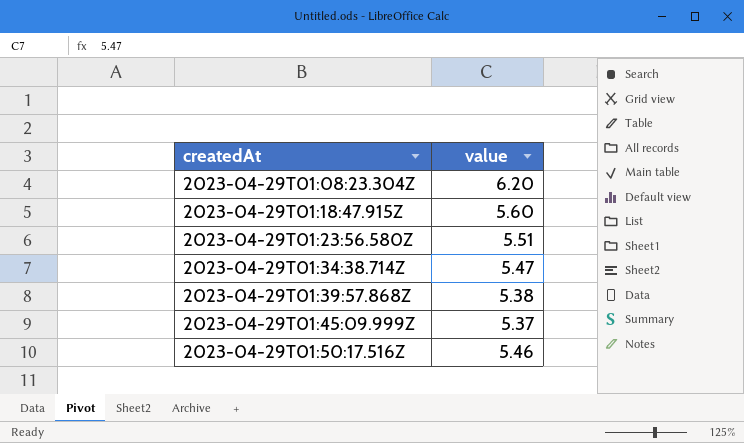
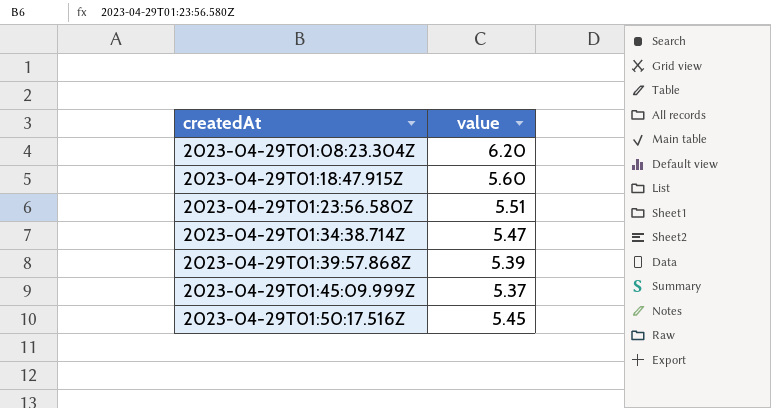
2023-04-29T01:39:57.868Z | value: 5.38 -> 5.39
2023-04-29T01:50:17.516Z | value: 5.46 -> 5.45

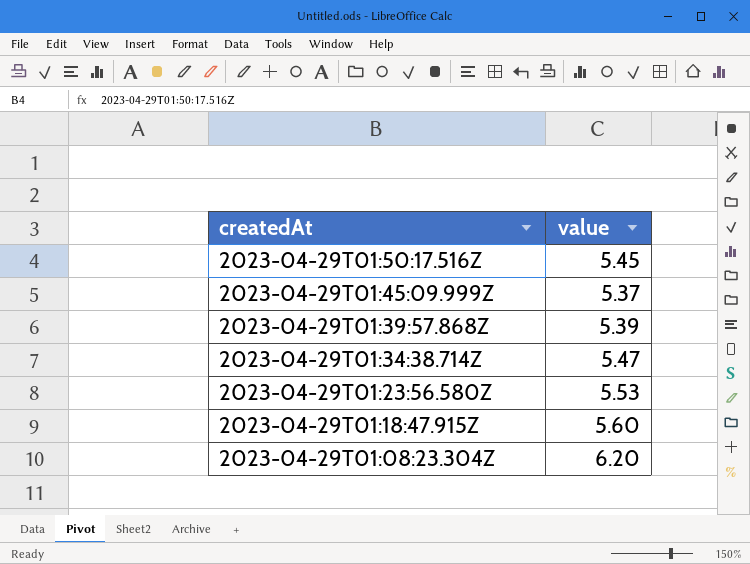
row order: createdAt ascending -> createdAt descending
2023-04-29T01:23:56.580Z | value: 5.51 -> 5.53

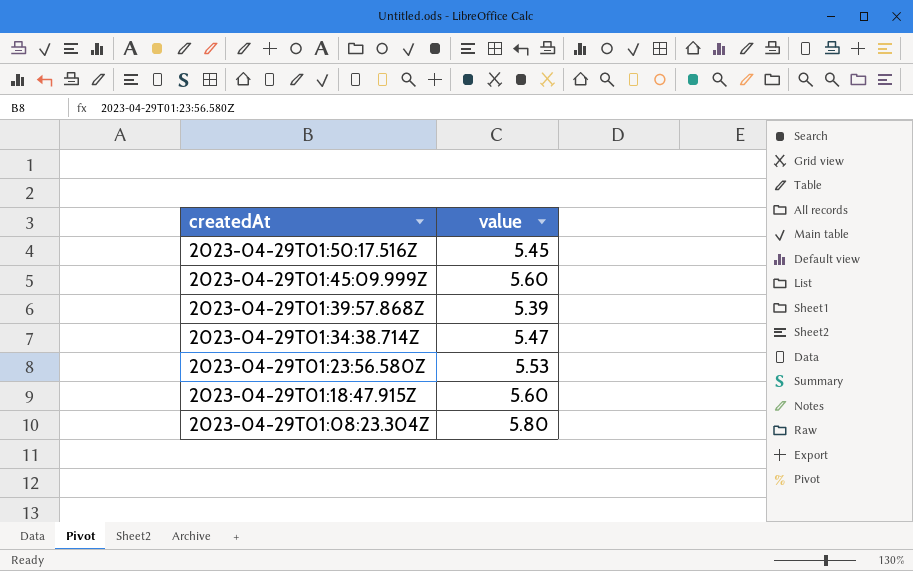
2023-04-29T01:45:09.999Z | value: 5.37 -> 5.60
2023-04-29T01:08:23.304Z | value: 6.20 -> 5.80

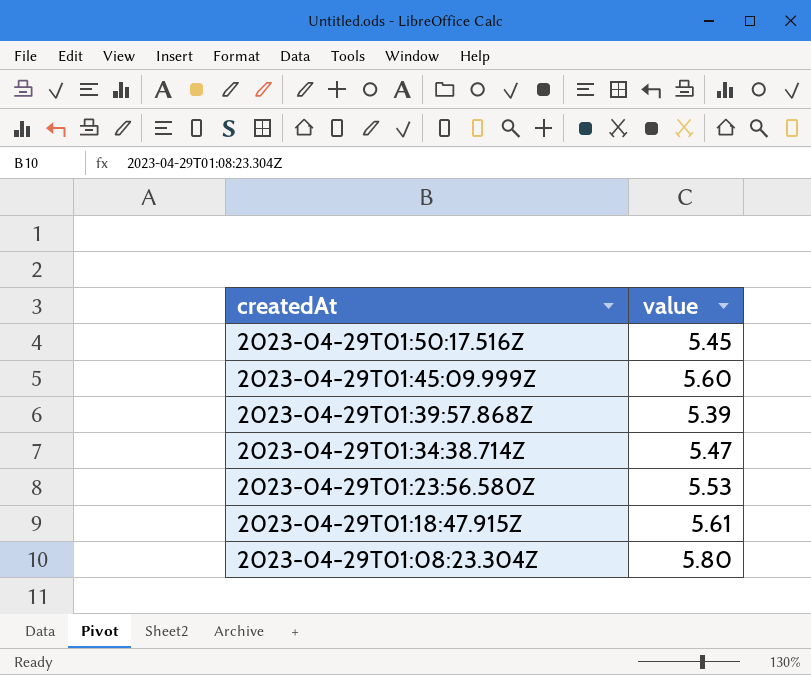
2023-04-29T01:18:47.915Z | value: 5.60 -> 5.61

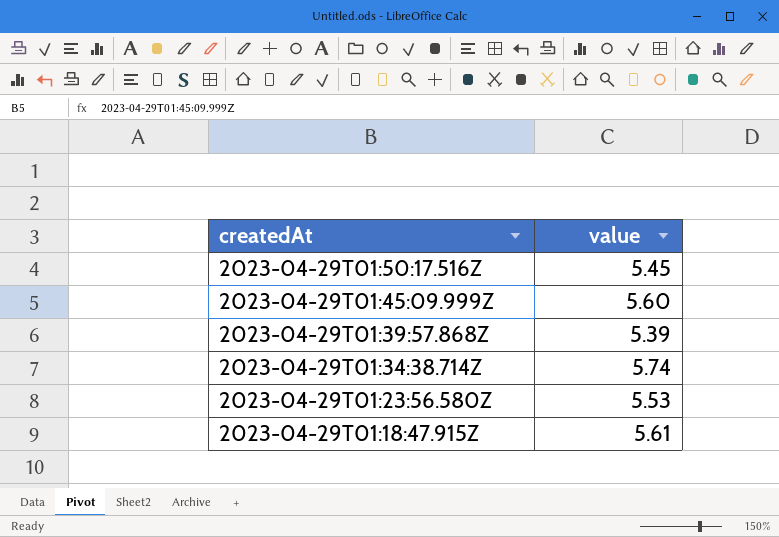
row 2023-04-29T01:08:23.304Z: 5.80 -> none
2023-04-29T01:34:38.714Z | value: 5.47 -> 5.74

